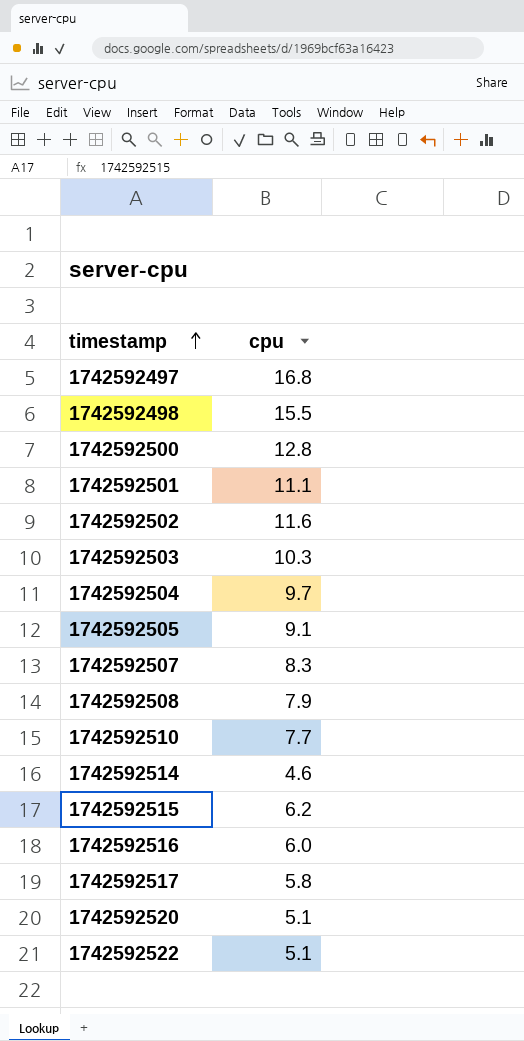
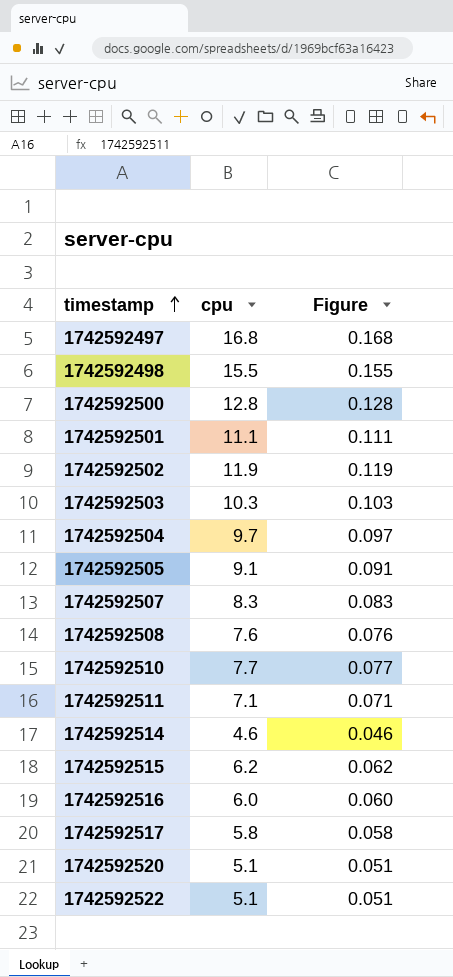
column Figure | formula: none -> [cpu] * 0.01
1742592502 | cpu: 11.6 -> 11.9
1742592508 | cpu: 7.9 -> 7.6
row 1742592511: none -> 7.1 | 0.071

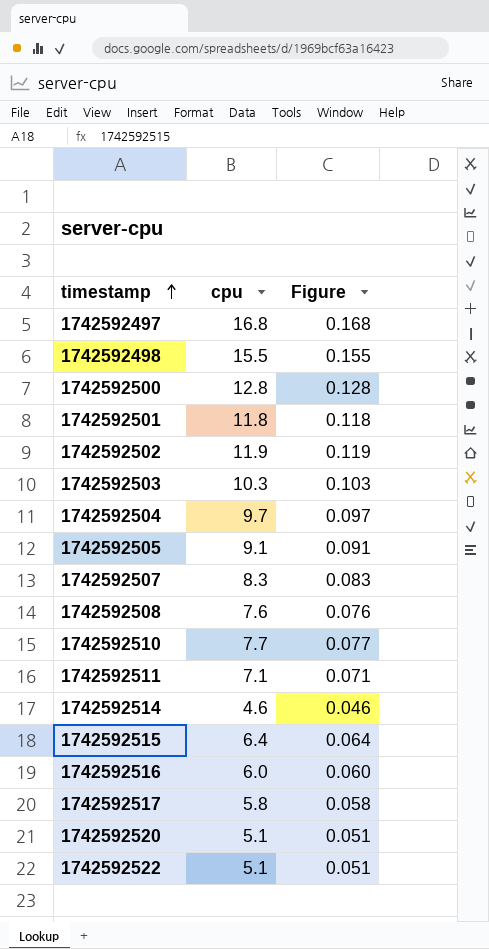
1742592501 | cpu: 11.1 -> 11.8
1742592501 | Figure: 0.111 -> 0.118
1742592515 | cpu: 6.2 -> 6.4
1742592515 | Figure: 0.062 -> 0.064

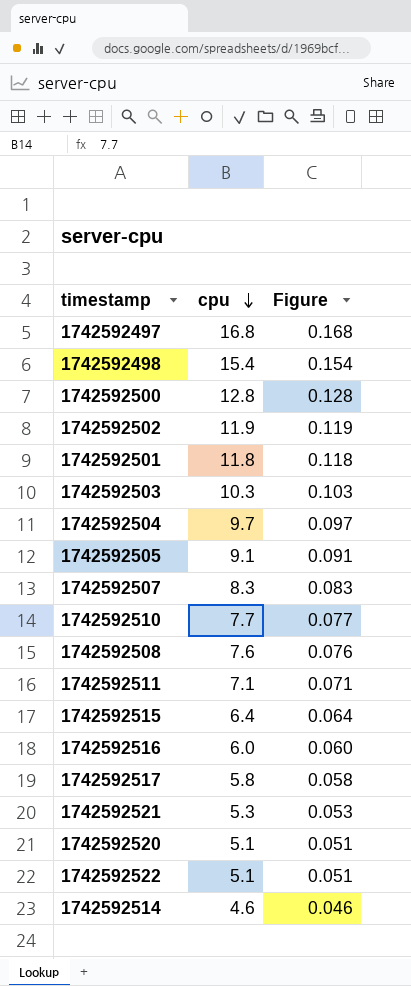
row order: timestamp ascending -> cpu descending
1742592498 | cpu: 15.5 -> 15.4
1742592498 | Figure: 0.155 -> 0.154
row 1742592521: none -> 5.3 | 0.053

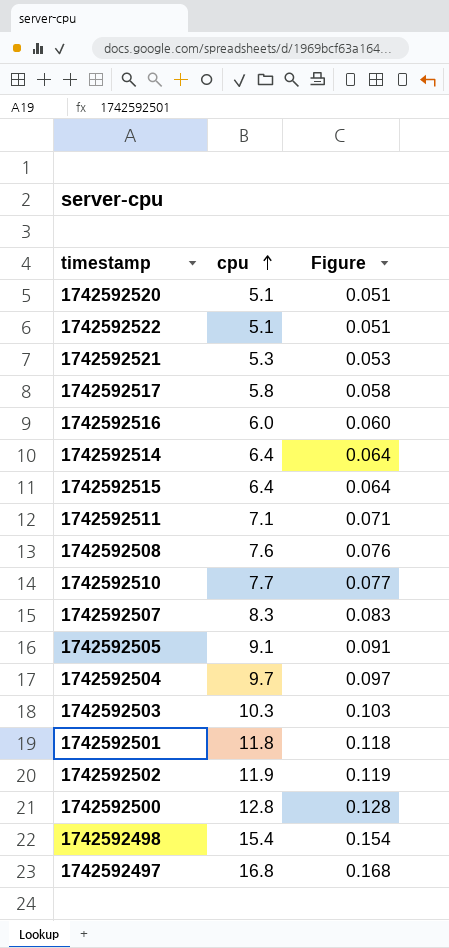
row order: cpu descending -> cpu ascending
1742592514 | cpu: 4.6 -> 6.4
1742592514 | Figure: 0.046 -> 0.064

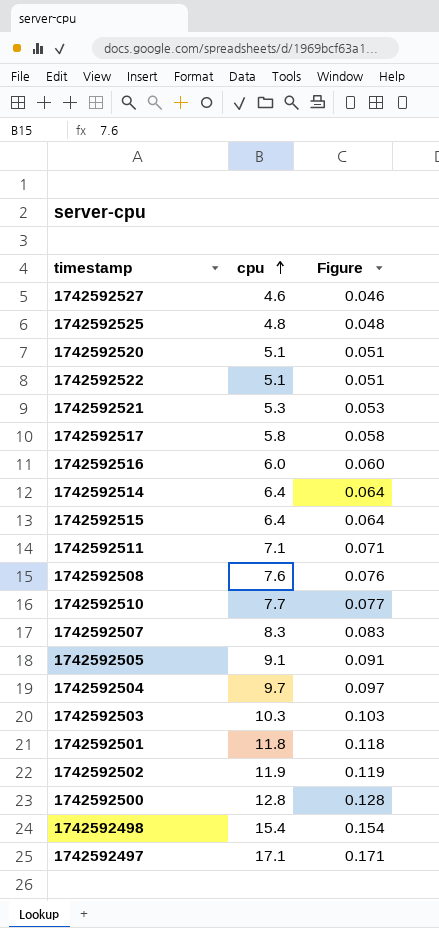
row 1742592527: none -> 4.6 | 0.046
row 1742592525: none -> 4.8 | 0.048
1742592497 | cpu: 16.8 -> 17.1
1742592497 | Figure: 0.168 -> 0.171

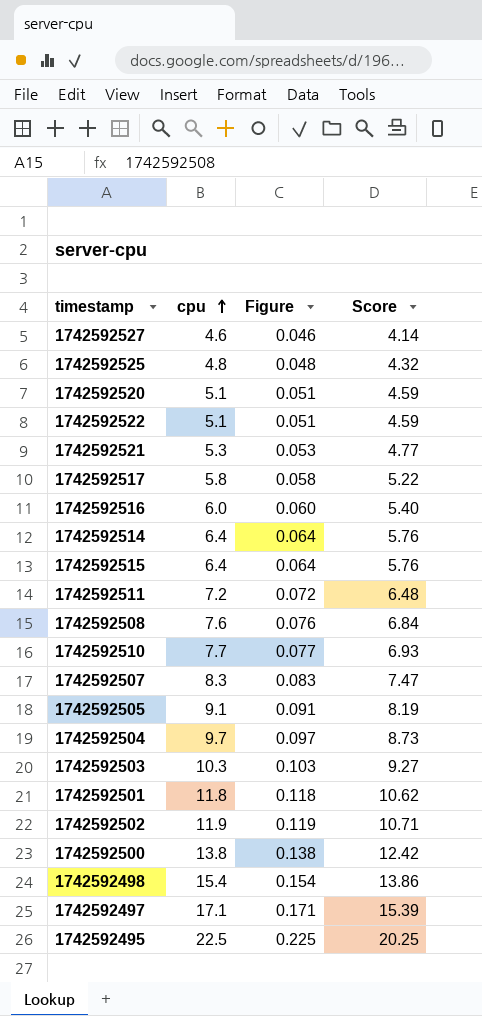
column Score | formula: none -> [cpu] * 0.9
1742592511 | cpu: 7.1 -> 7.2
1742592511 | Figure: 0.071 -> 0.072
1742592500 | cpu: 12.8 -> 13.8
1742592500 | Figure: 0.128 -> 0.138
row 1742592495: none -> 22.5 | 0.225 | 20.25

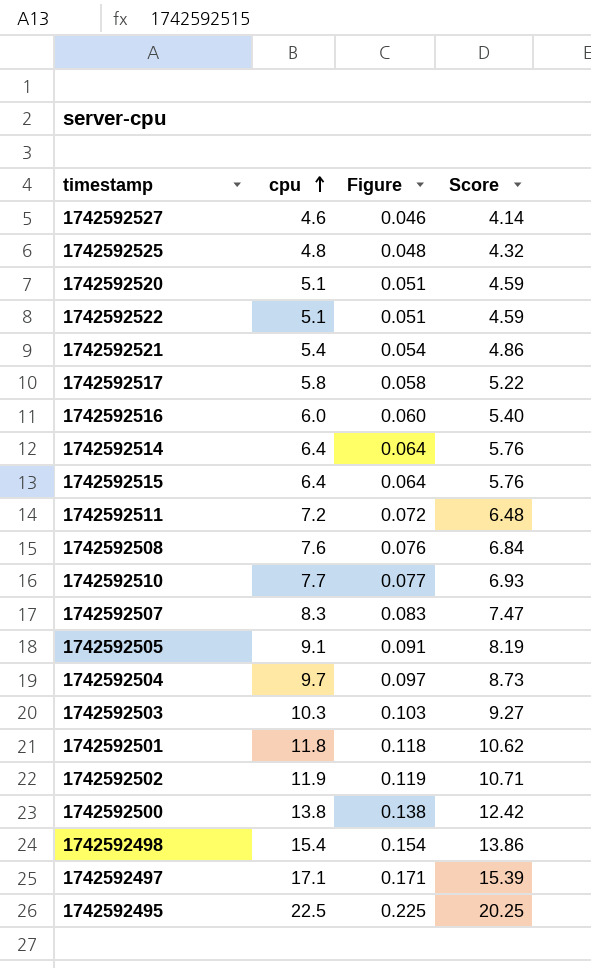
1742592521 | cpu: 5.3 -> 5.4
1742592521 | Figure: 0.053 -> 0.054
1742592521 | Score: 4.77 -> 4.86

